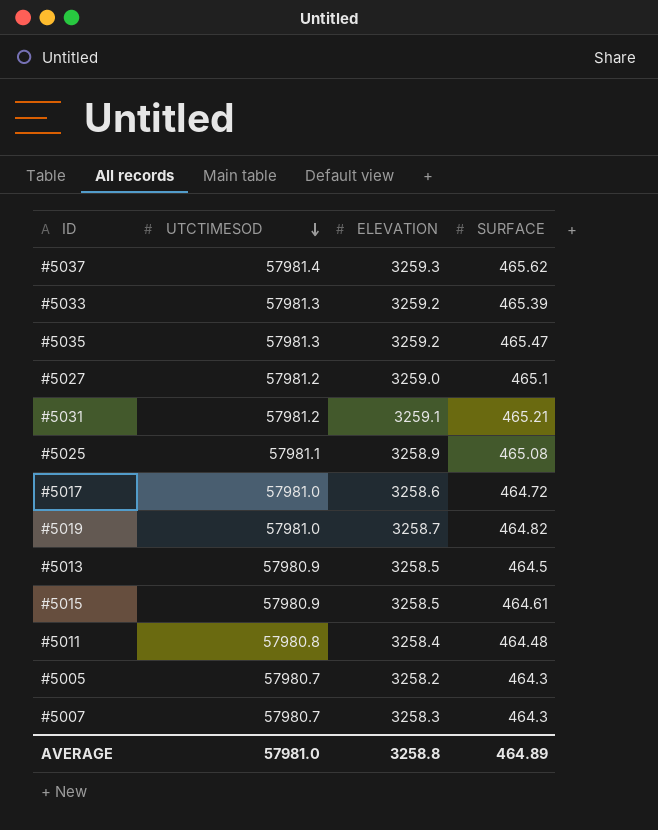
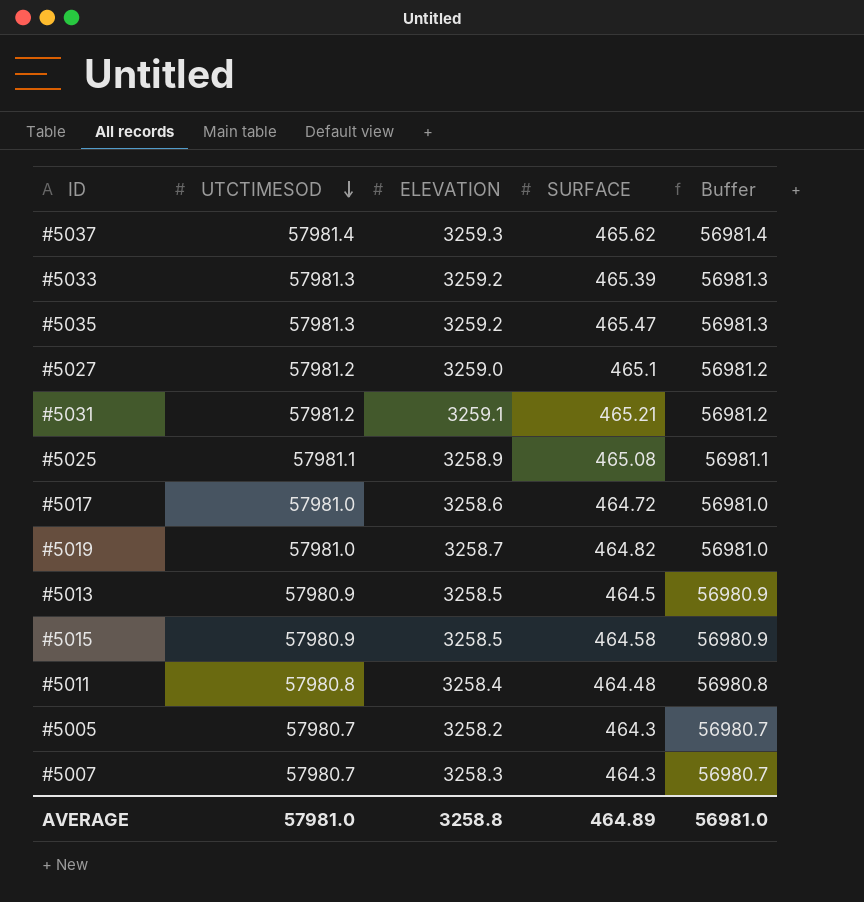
column Buffer | formula: none -> [UTCTIMESOD] - 1000
#5015 | SURFACE: 464.61 -> 464.58

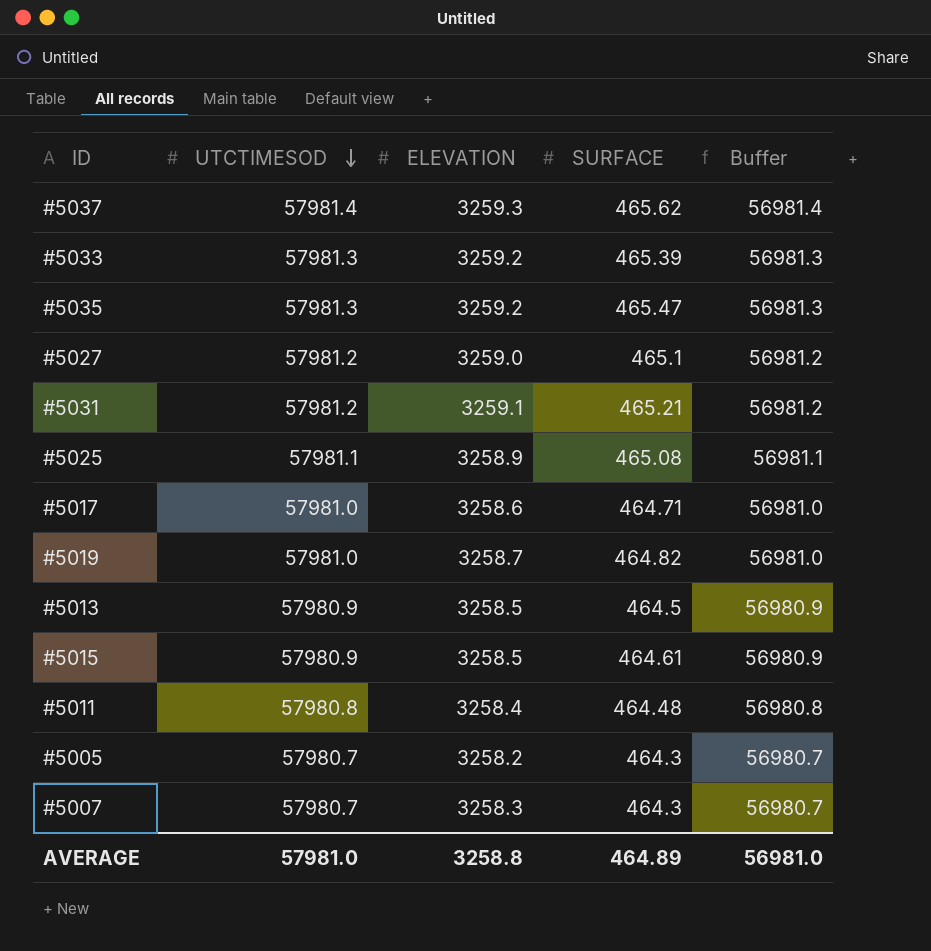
#5017 | SURFACE: 464.72 -> 464.71
#5015 | SURFACE: 464.58 -> 464.61

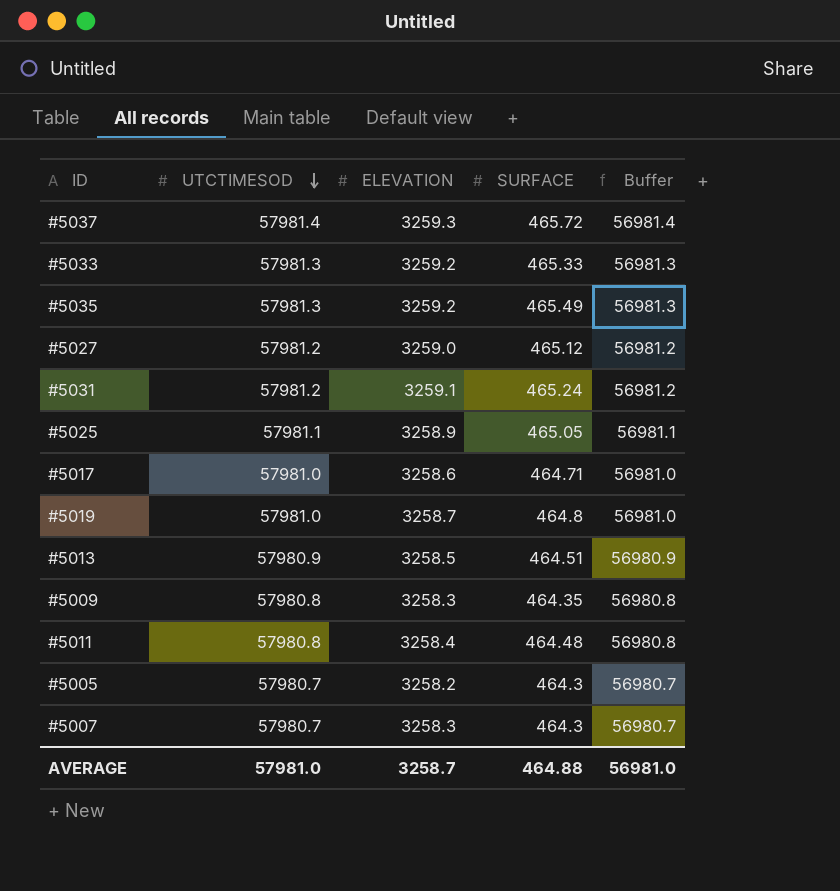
row #5015: 57980.9 | 3258.5 | 464.61 | 56980.9 -> none
#5037 | SURFACE: 465.62 -> 465.72
#5033 | SURFACE: 465.39 -> 465.33
#5035 | SURFACE: 465.47 -> 465.49
#5027 | SURFACE: 465.1 -> 465.12
#5031 | SURFACE: 465.21 -> 465.24
#5025 | SURFACE: 465.08 -> 465.05
#5019 | SURFACE: 464.82 -> 464.8
#5013 | SURFACE: 464.5 -> 464.51
row #5009: none -> 57980.8 | 3258.3 | 464.35 | 56980.8
AVERAGE | ELEVATION: 3258.8 -> 3258.7
AVERAGE | SURFACE: 464.89 -> 464.88

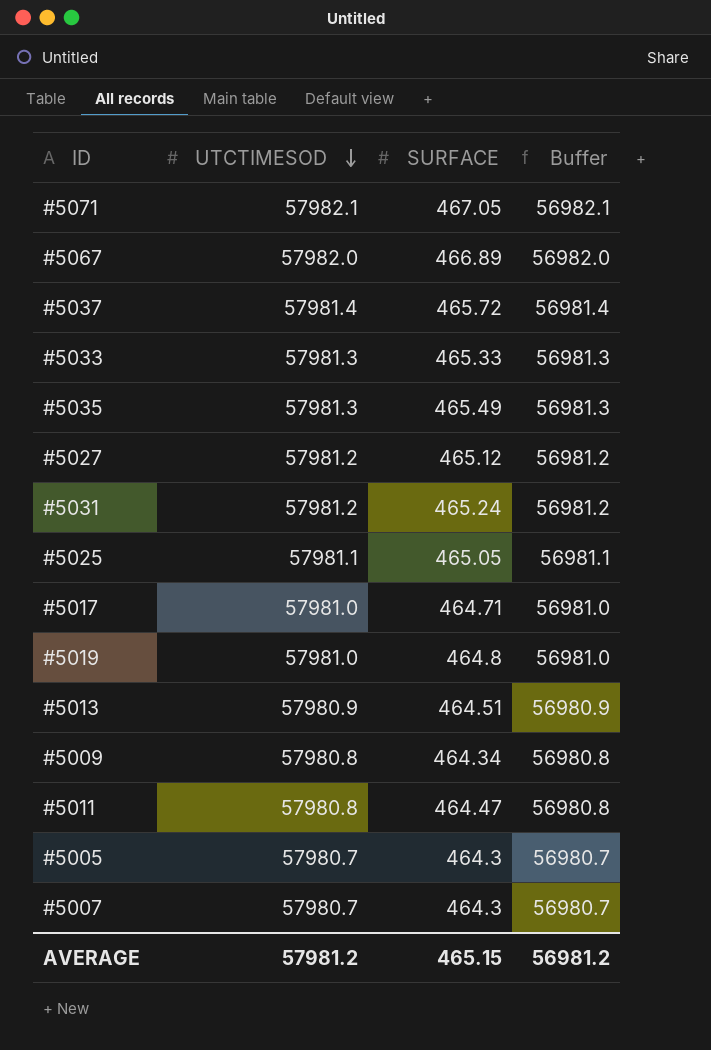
column ELEVATION | position: 3 -> none
row #5071: none -> 57982.1 | 467.05 | 56982.1
row #5067: none -> 57982.0 | 466.89 | 56982.0
#5009 | SURFACE: 464.35 -> 464.34
#5011 | SURFACE: 464.48 -> 464.47
AVERAGE | UTCTIMESOD: 57981.0 -> 57981.2
AVERAGE | SURFACE: 464.88 -> 465.15
AVERAGE | Buffer: 56981.0 -> 56981.2

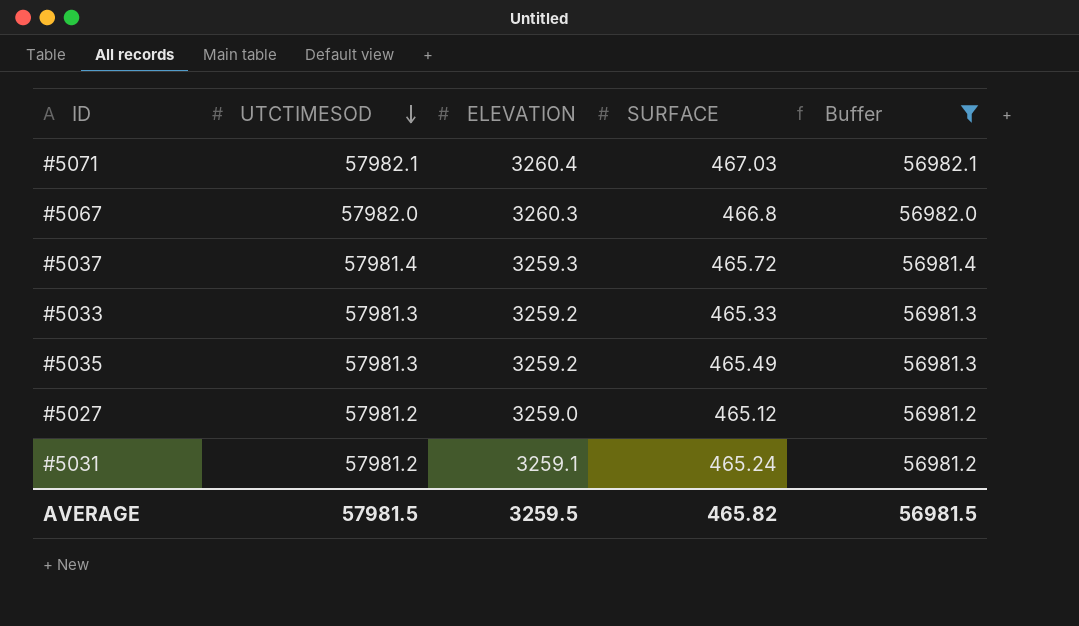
filter: none -> Buffer >= 56981.2
column ELEVATION | position: none -> 3
#5071 | SURFACE: 467.05 -> 467.03
#5067 | SURFACE: 466.89 -> 466.8
AVERAGE | UTCTIMESOD: 57981.2 -> 57981.5
AVERAGE | SURFACE: 465.15 -> 465.82
AVERAGE | Buffer: 56981.2 -> 56981.5

